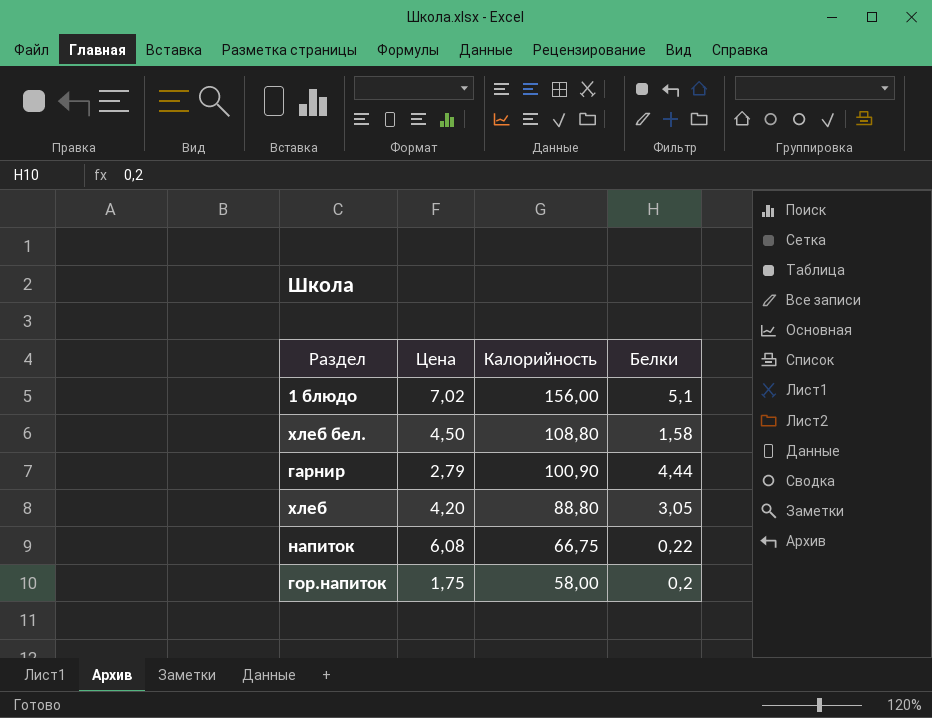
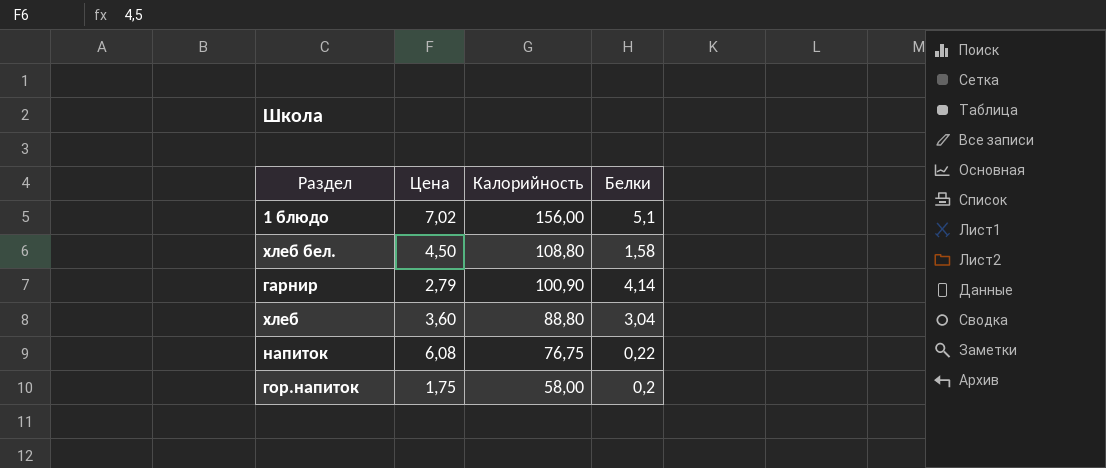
гарнир | Белки: 4,44 -> 4,14
хлеб | Цена: 4,20 -> 3,60
хлеб | Белки: 3,05 -> 3,04
напиток | Калорийность: 66,75 -> 76,75

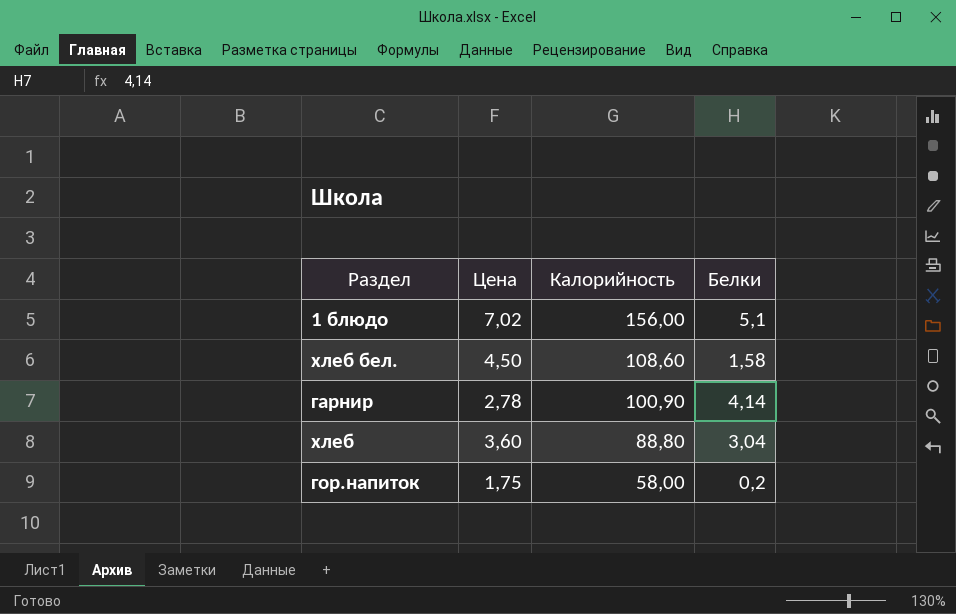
row напиток: 6,08 | 76,75 | 0,22 -> none
хлеб бел. | Калорийность: 108,80 -> 108,60
гарнир | Цена: 2,79 -> 2,78

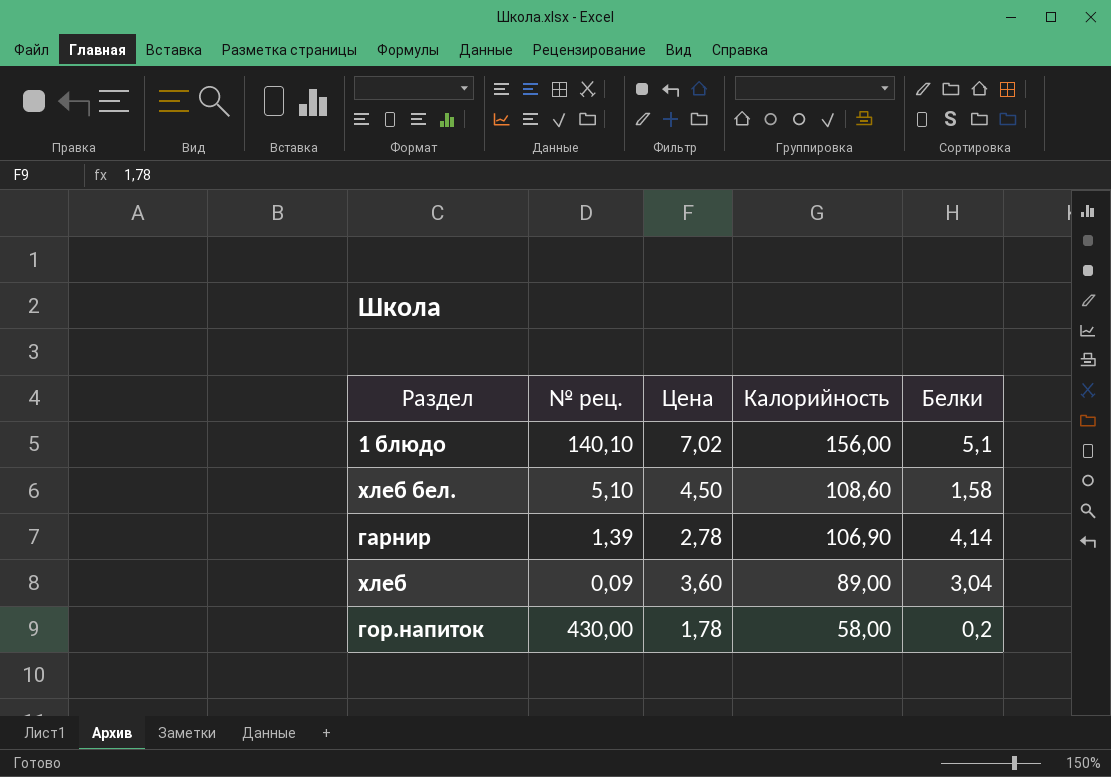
column № рец. | position: none -> 2
гарнир | Калорийность: 100,90 -> 106,90
хлеб | Калорийность: 88,80 -> 89,00
гор.напиток | Цена: 1,75 -> 1,78

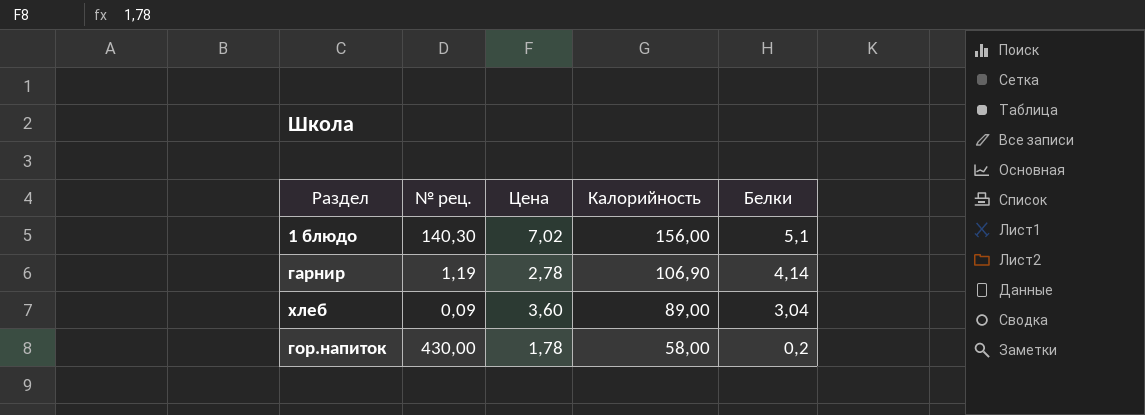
row хлеб бел.: 5,10 | 4,50 | 108,60 | 1,58 -> none
1 блюдо | № рец.: 140,10 -> 140,30
гарнир | № рец.: 1,39 -> 1,19

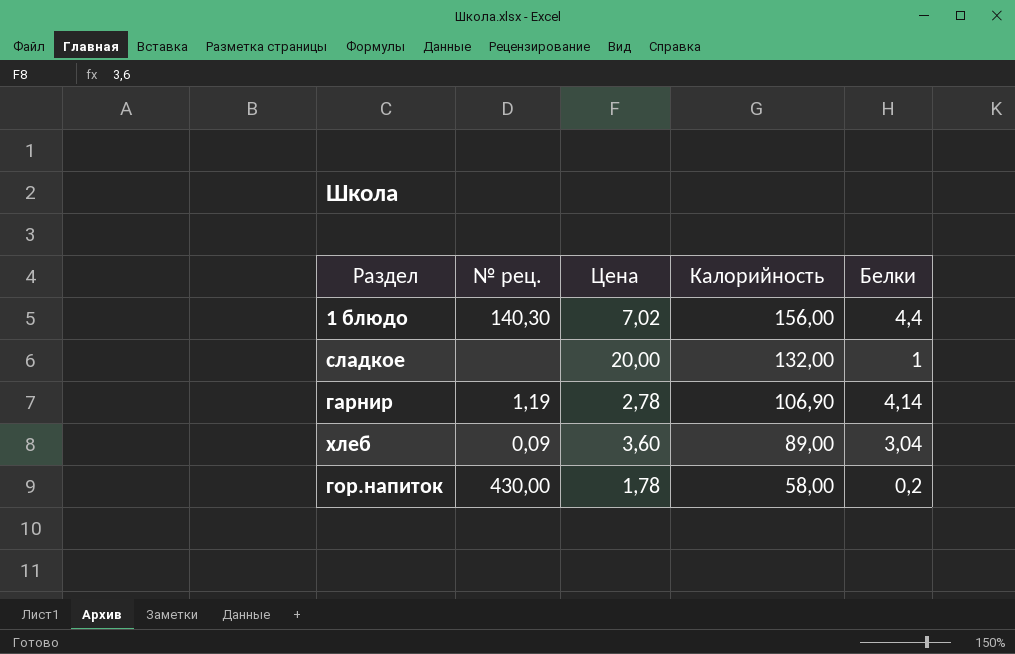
1 блюдо | Белки: 5,1 -> 4,4
row сладкое: none -> none | 20,00 | 132,00 | 1

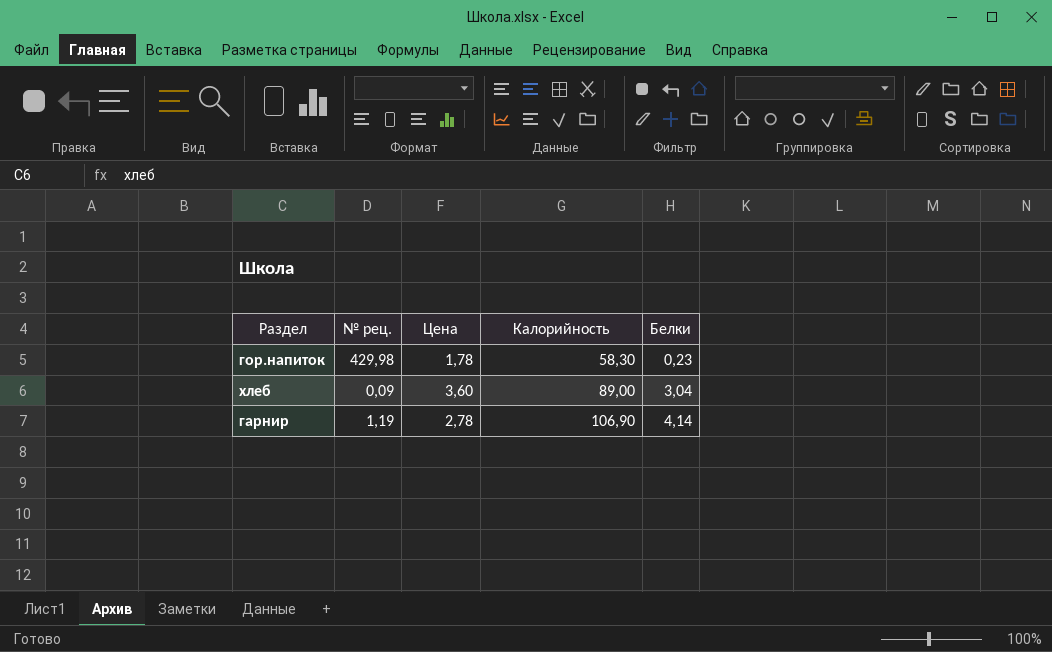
row order: Калорийность descending -> Калорийность ascending
row 1 блюдо: 140,30 | 7,02 | 156,00 | 4,4 -> none
row сладкое: none | 20,00 | 132,00 | 1 -> none
гор.напиток | № рец.: 430,00 -> 429,98
гор.напиток | Калорийность: 58,00 -> 58,30
гор.напиток | Белки: 0,2 -> 0,23

